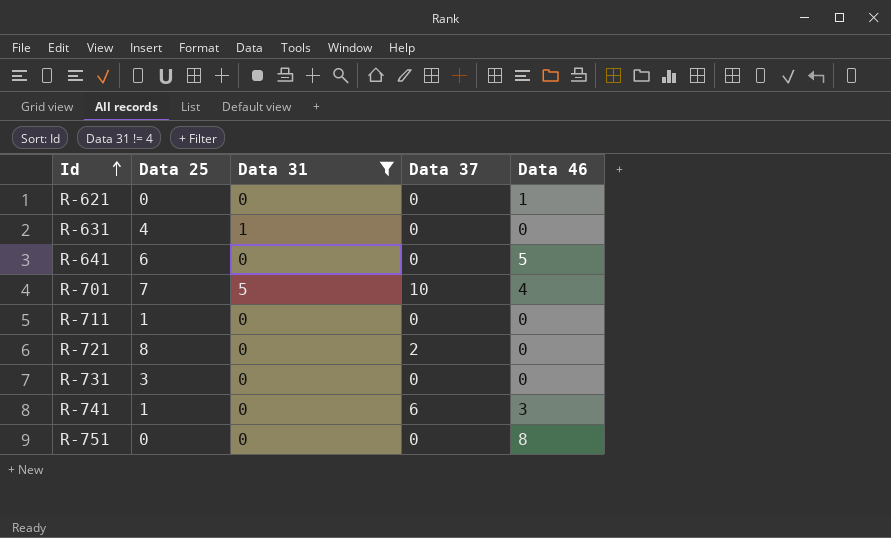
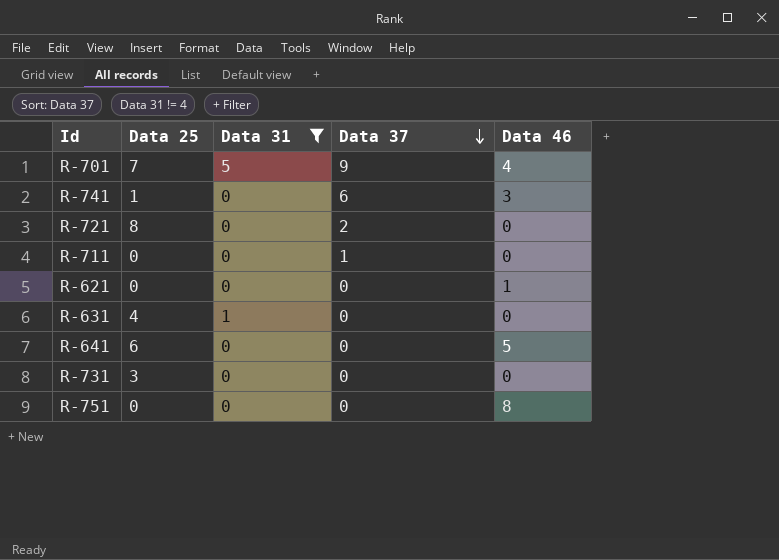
row order: Id ascending -> Data 37 descending
R-701 | Data 37: 10 -> 9
R-711 | Data 25: 1 -> 0
R-711 | Data 37: 0 -> 1

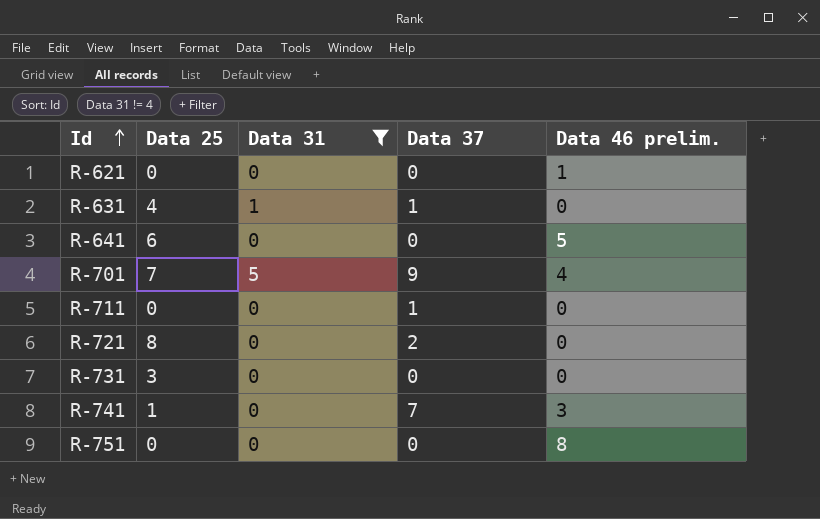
row order: Data 37 descending -> Id ascending
column name: Data 46 -> Data 46 prelim.
R-631 | Data 37: 0 -> 1
R-741 | Data 37: 6 -> 7

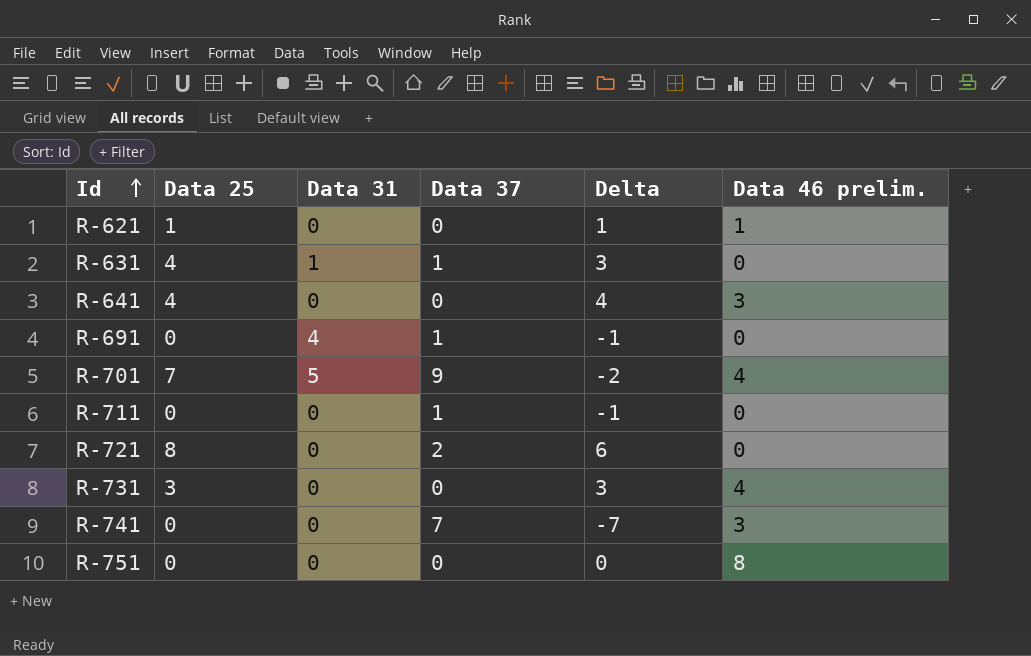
filter: Data 31 != 4 -> none
column Delta | formula: none -> [Data 25] - [Data 37]
R-621 | Data 25: 0 -> 1
R-641 | Data 25: 6 -> 4
R-641 | Data 46 prelim.: 5 -> 3
R-731 | Data 46 prelim.: 0 -> 4
R-741 | Data 25: 1 -> 0

